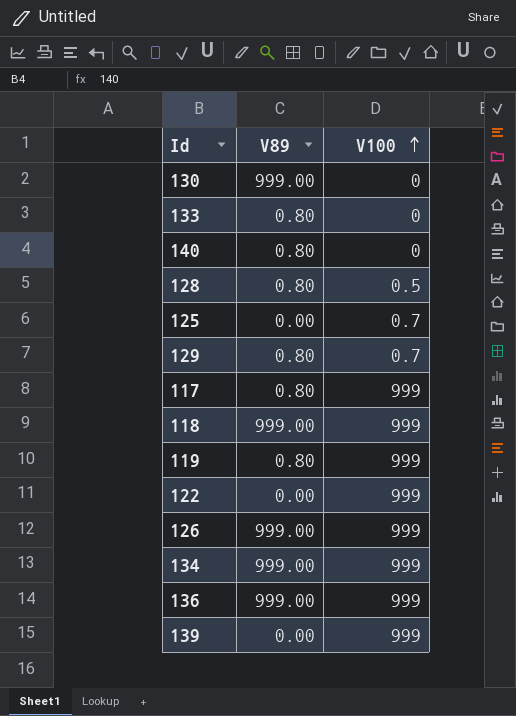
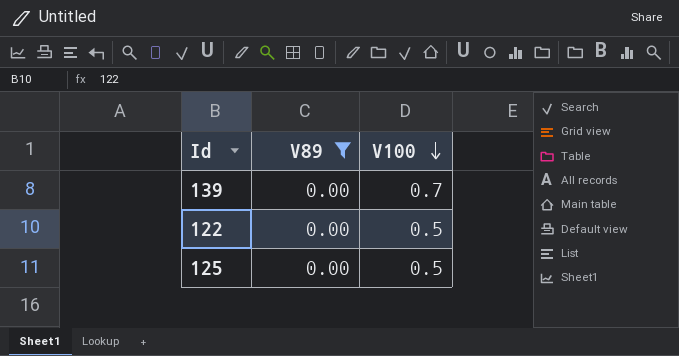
filter: none -> V89 = 0.00
row order: V100 ascending -> V100 descending
139 | V100: 999 -> 0.7
122 | V100: 999 -> 0.5
125 | V100: 0.7 -> 0.5

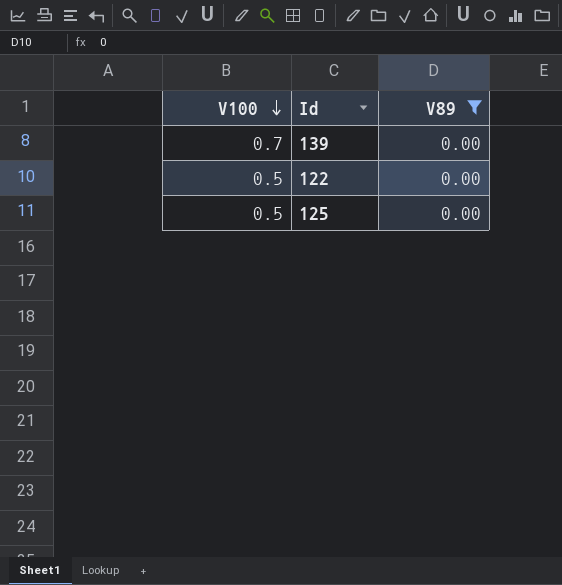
column V100 | position: 3 -> 1

